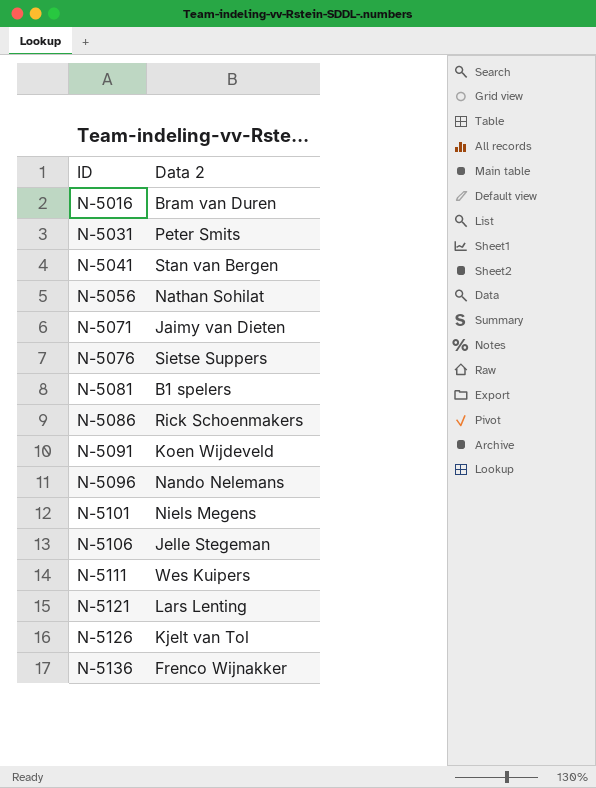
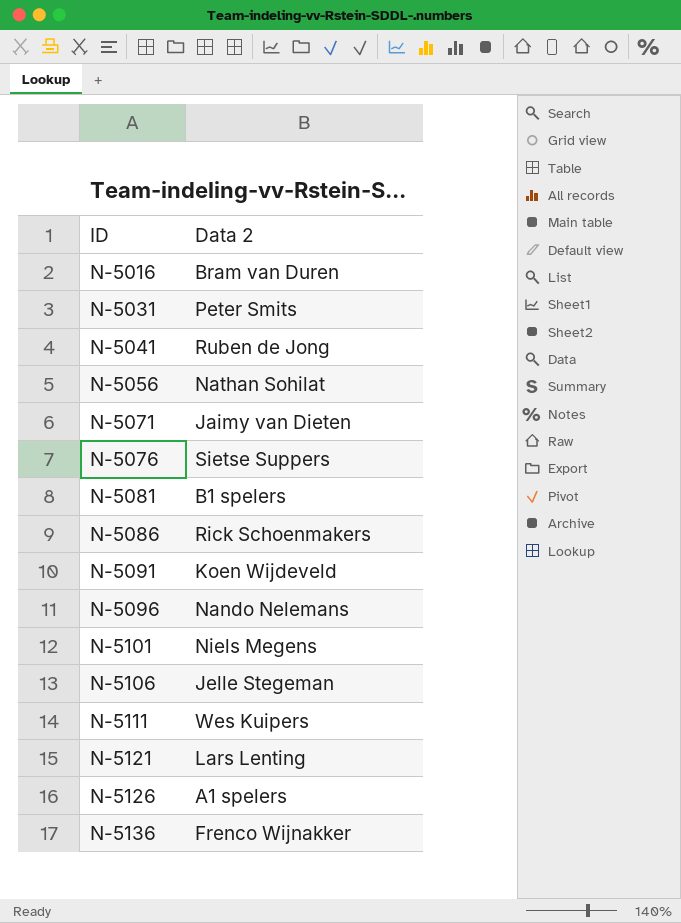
N-5041 | Data 2: Stan van Bergen -> Ruben de Jong
N-5126 | Data 2: Kjelt van Tol -> A1 spelers

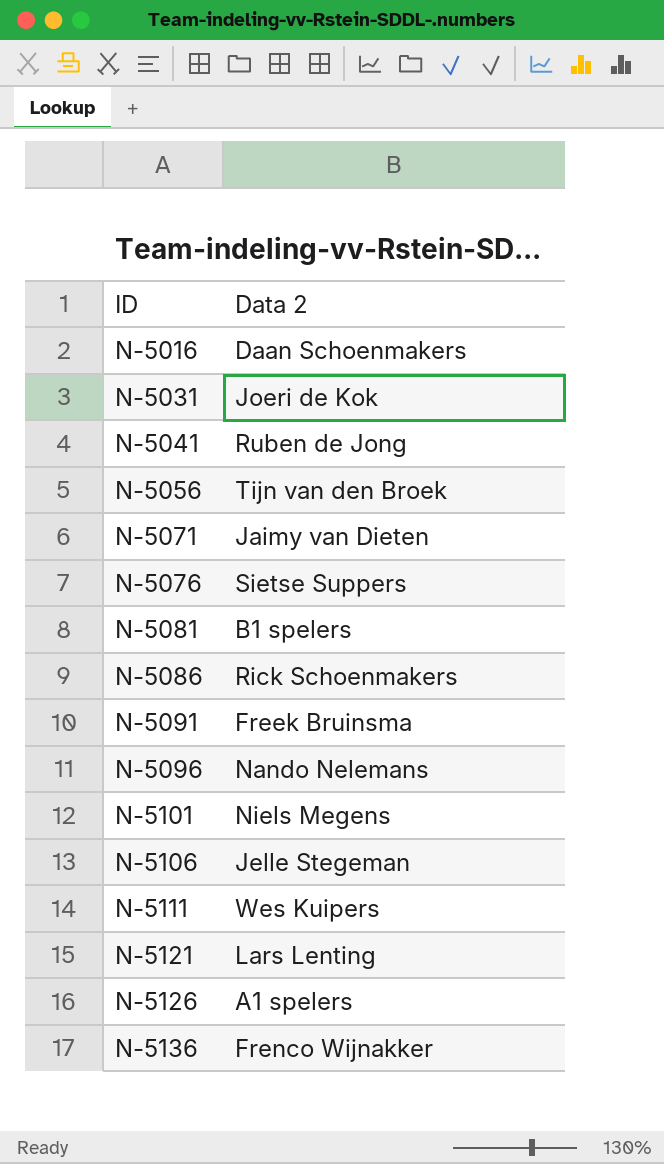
N-5016 | Data 2: Bram van Duren -> Daan Schoenmakers
N-5031 | Data 2: Peter Smits -> Joeri de Kok
N-5056 | Data 2: Nathan Sohilat -> Tijn van den Broek
N-5091 | Data 2: Koen Wijdeveld -> Freek Bruinsma

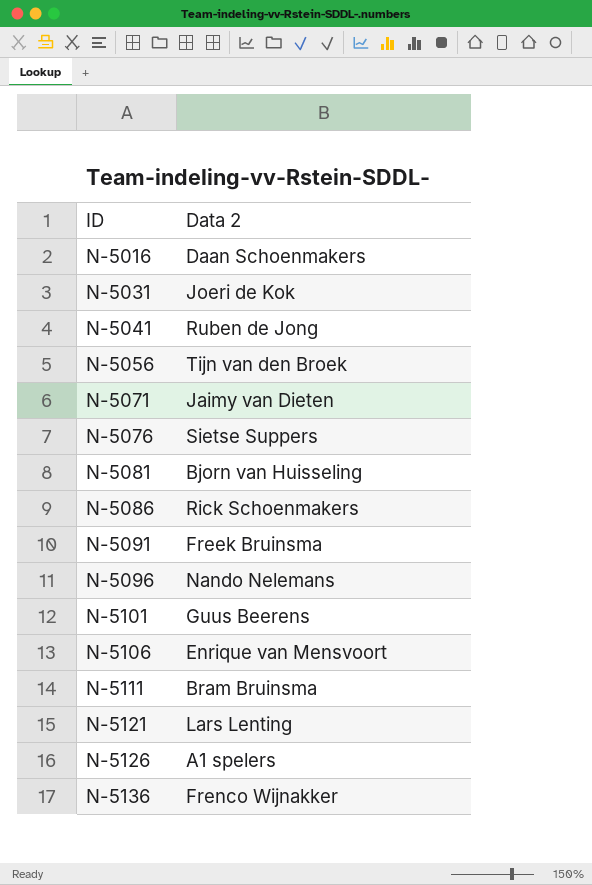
N-5081 | Data 2: B1 spelers -> Bjorn van Huisseling
N-5101 | Data 2: Niels Megens -> Guus Beerens
N-5106 | Data 2: Jelle Stegeman -> Enrique van Mensvoort
N-5111 | Data 2: Wes Kuipers -> Bram Bruinsma

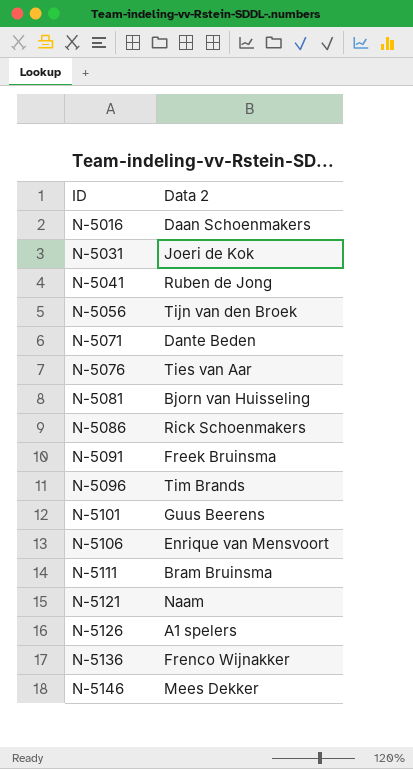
N-5071 | Data 2: Jaimy van Dieten -> Dante Beden
N-5076 | Data 2: Sietse Suppers -> Ties van Aar
N-5096 | Data 2: Nando Nelemans -> Tim Brands
N-5121 | Data 2: Lars Lenting -> Naam
row N-5146: none -> Mees Dekker

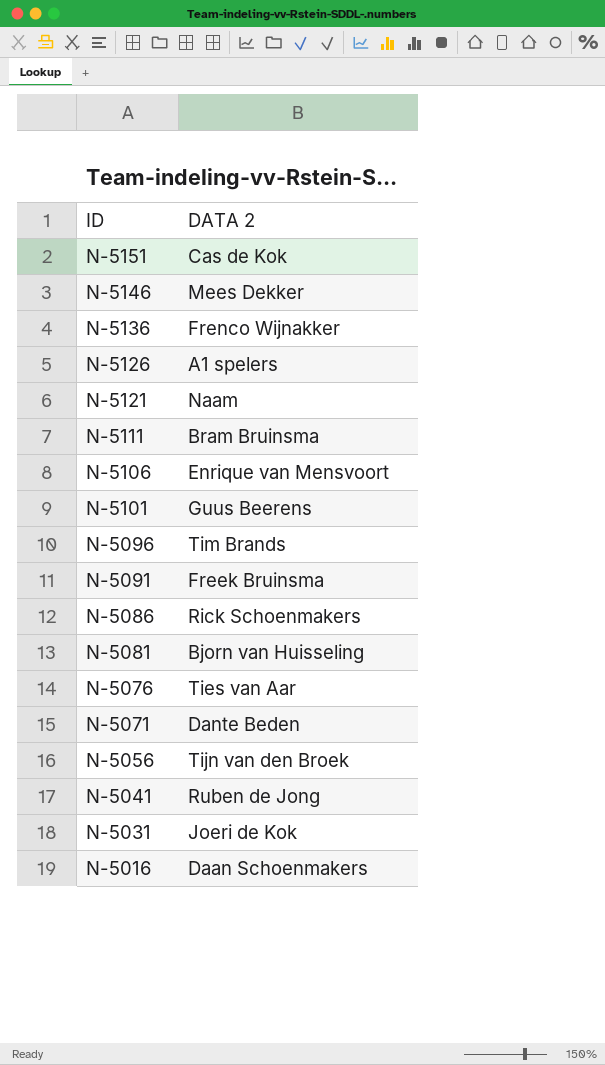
row order: ID ascending -> ID descending
column name: Data 2 -> DATA 2
row N-5151: none -> Cas de Kok

